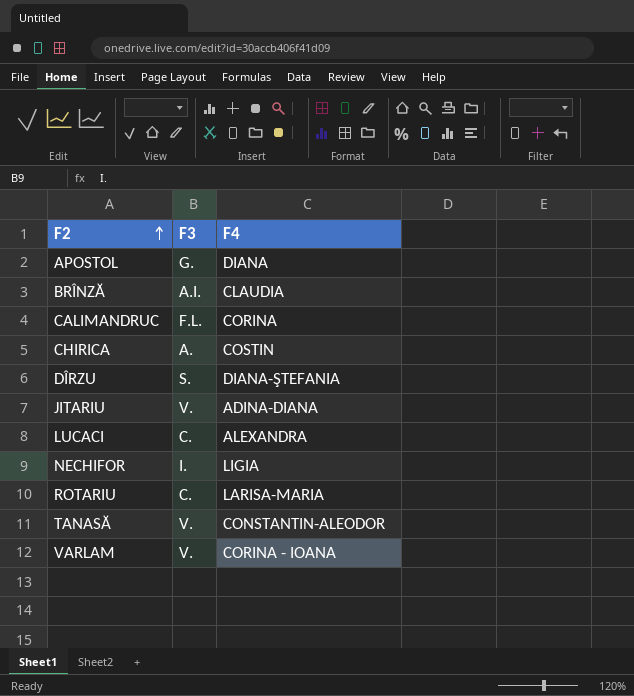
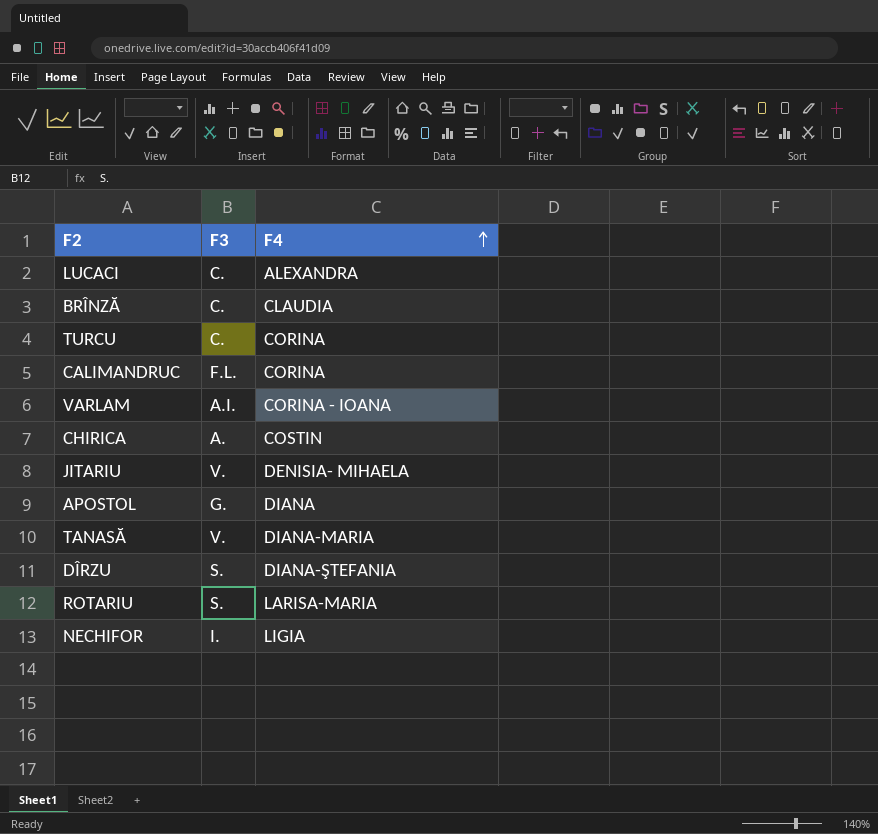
row order: F2 ascending -> F4 ascending
BRÎNZĂ | F3: A.I. -> C.
row TURCU: none -> C. | CORINA
VARLAM | F3: V. -> A.I.
JITARIU | F4: ADINA-DIANA -> DENISIA- MIHAELA
TANASĂ | F4: CONSTANTIN-ALEODOR -> DIANA-MARIA
ROTARIU | F3: C. -> S.

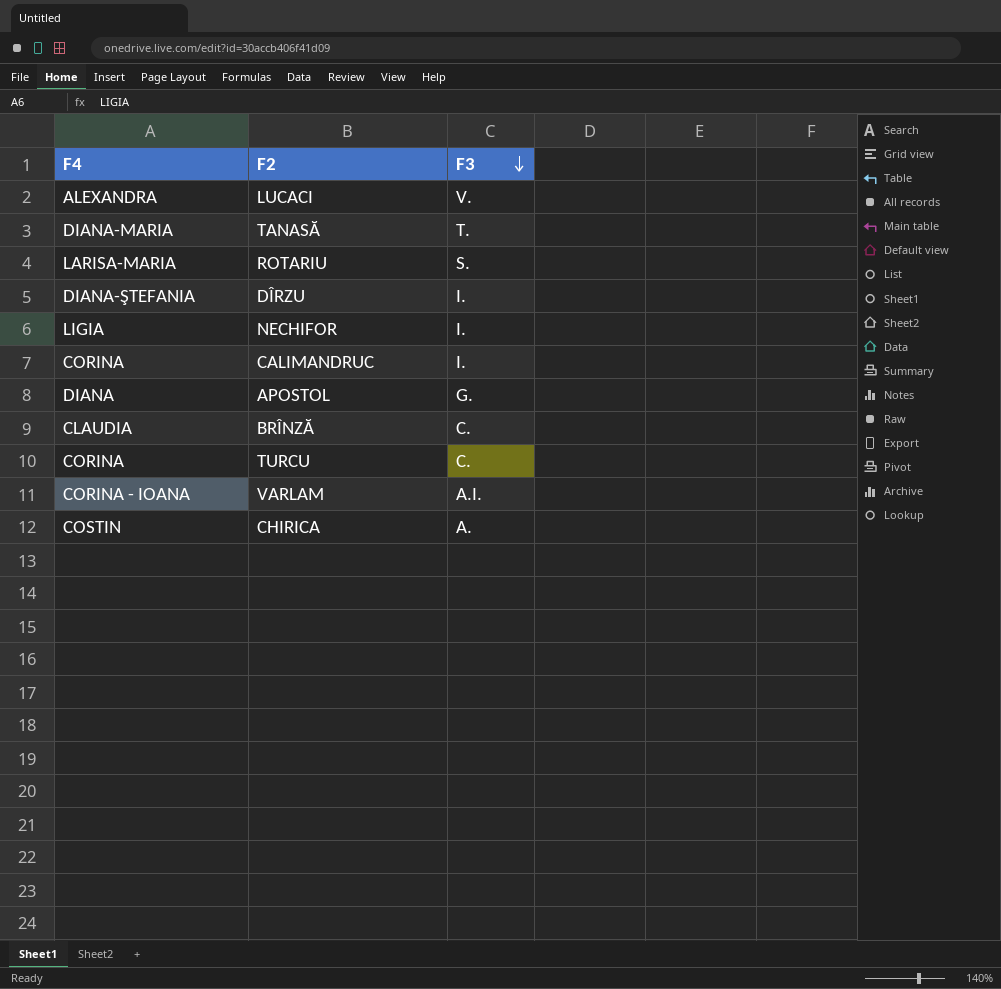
row order: F4 ascending -> F3 descending
column F4 | position: 3 -> 1
row JITARIU: V. | DENISIA- MIHAELA -> none
LUCACI | F3: C. -> V.
TANASĂ | F3: V. -> T.
DÎRZU | F3: S. -> I.
CALIMANDRUC | F3: F.L. -> I.

